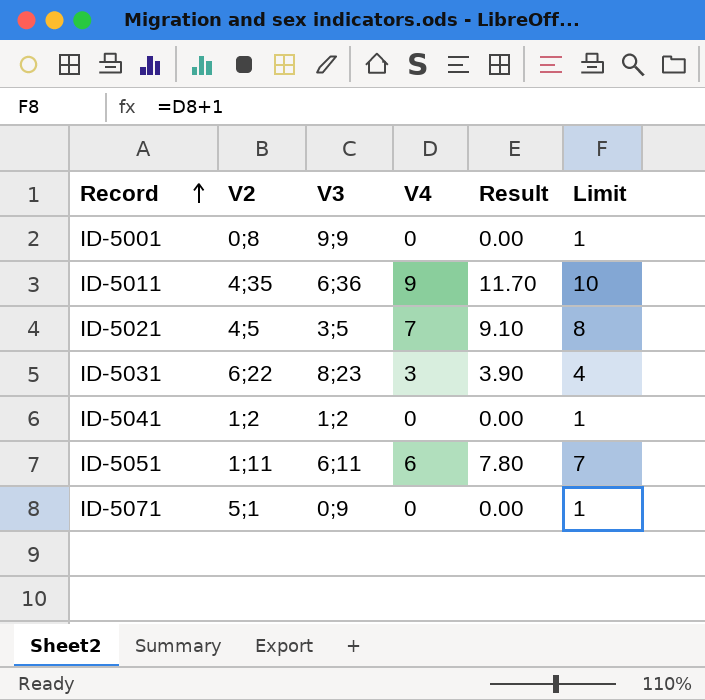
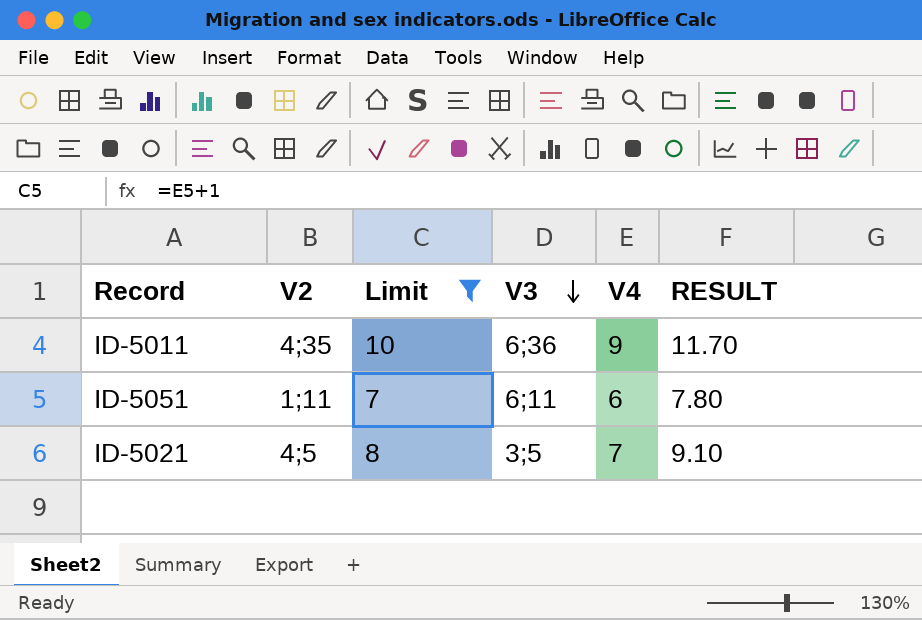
filter: none -> Limit >= 7
row order: Record ascending -> V3 descending
column Limit | position: 6 -> 3
column name: Result -> RESULT

